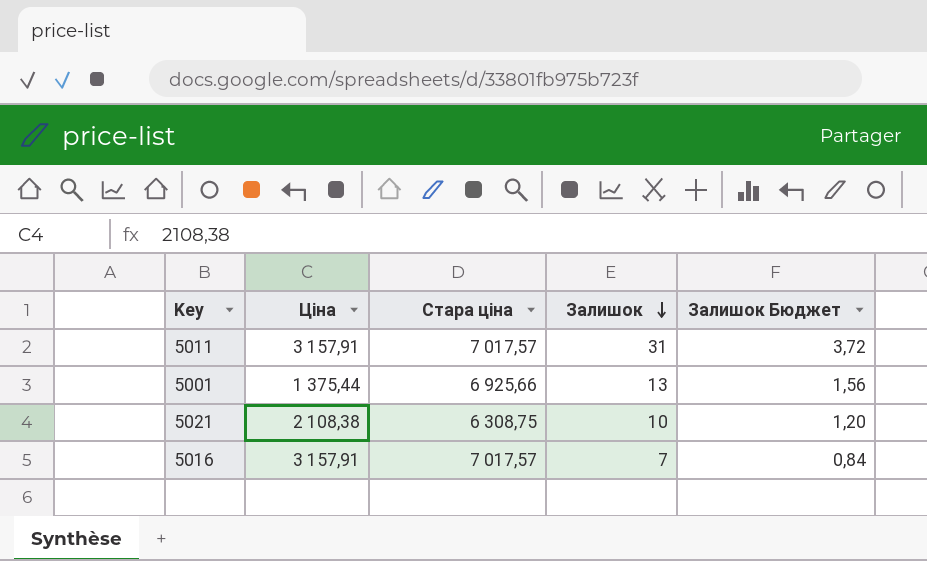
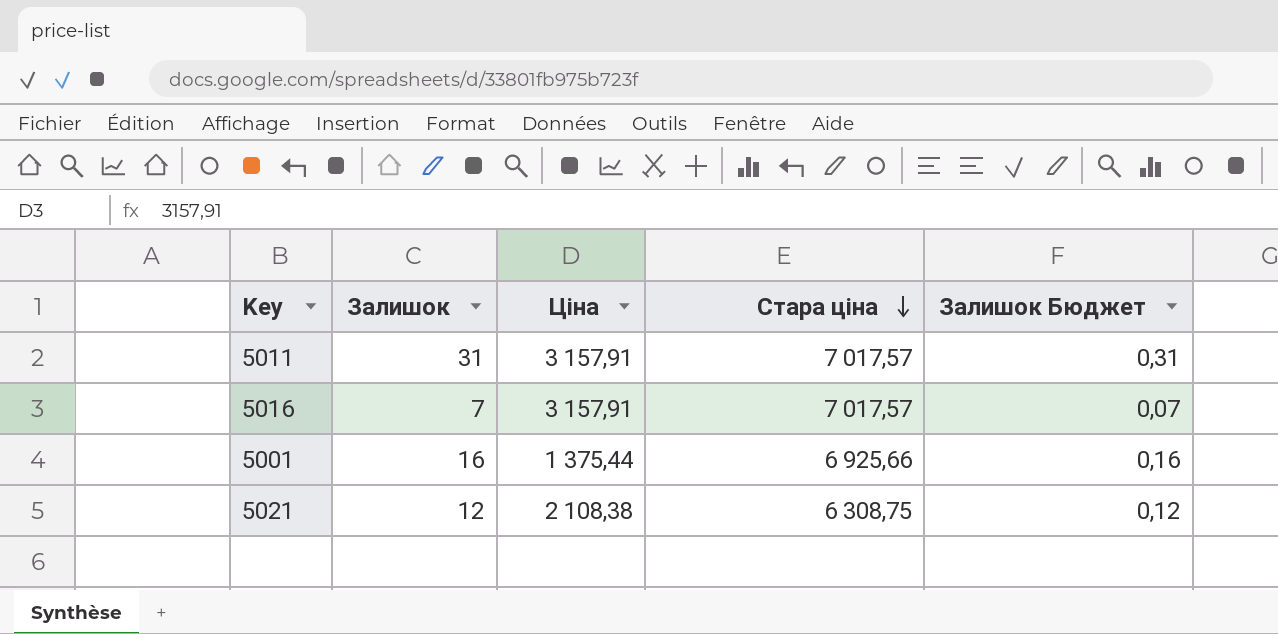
row order: Залишок descending -> Стара ціна descending
column Залишок | position: 4 -> 2
column Залишок Бюджет | formula: [Залишок] * 0,12 -> [Залишок] * 0,01
5001 | Залишок: 13 -> 16
5021 | Залишок: 10 -> 12

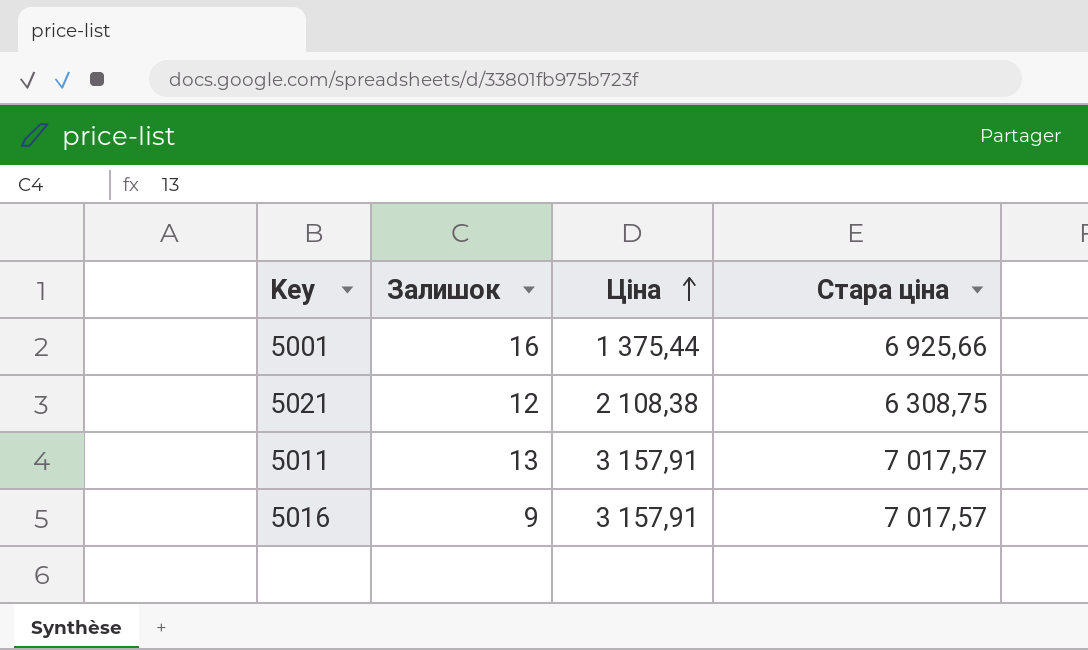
row order: Стара ціна descending -> Ціна ascending
column Залишок Бюджет | formula: [Залишок] * 0,01 -> none
5011 | Залишок: 31 -> 13
5016 | Залишок: 7 -> 9

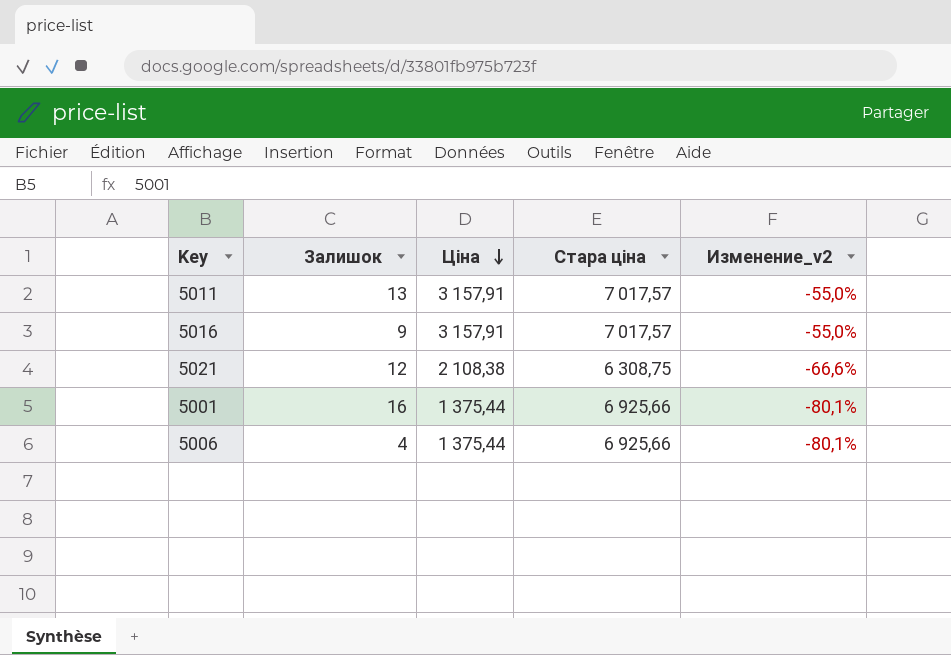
row order: Ціна ascending -> Ціна descending
column Изменение_v2 | formula: none -> ([Ціна] - [Стара ціна]) / [Стара ціна]
row 5006: none -> 4 | 1 375,44 | 6 925,66 | -80,1%

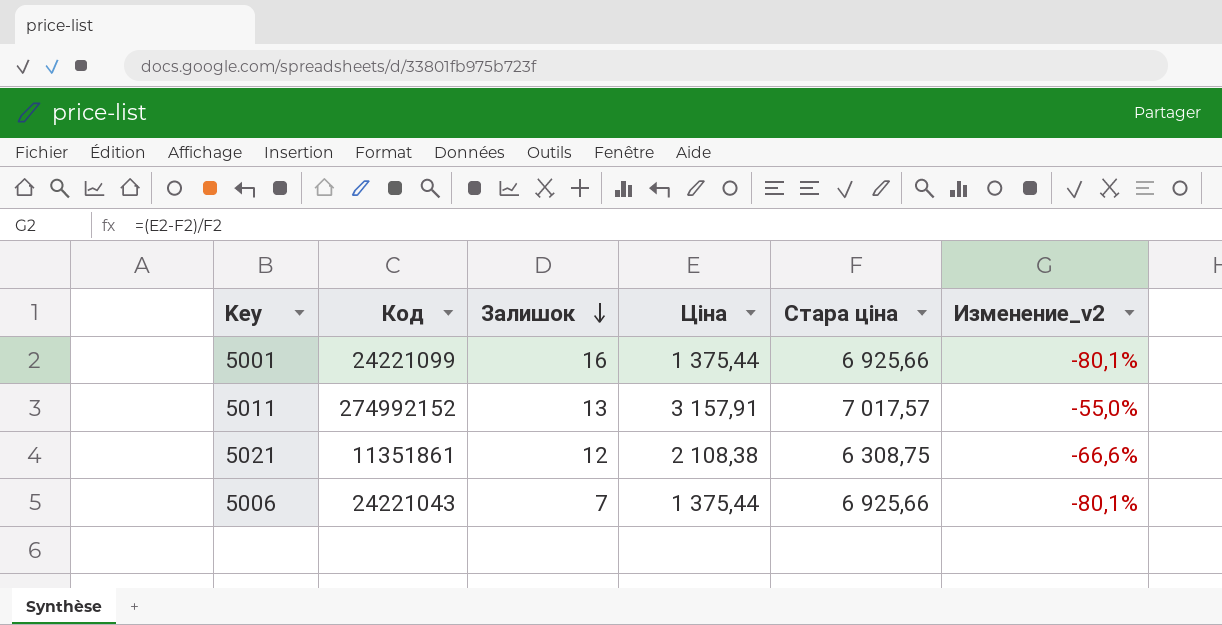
row order: Ціна descending -> Залишок descending
column Код | position: none -> 2
row 5016: 9 | 3 157,91 | 7 017,57 | -55,0% -> none
5006 | Залишок: 4 -> 7

